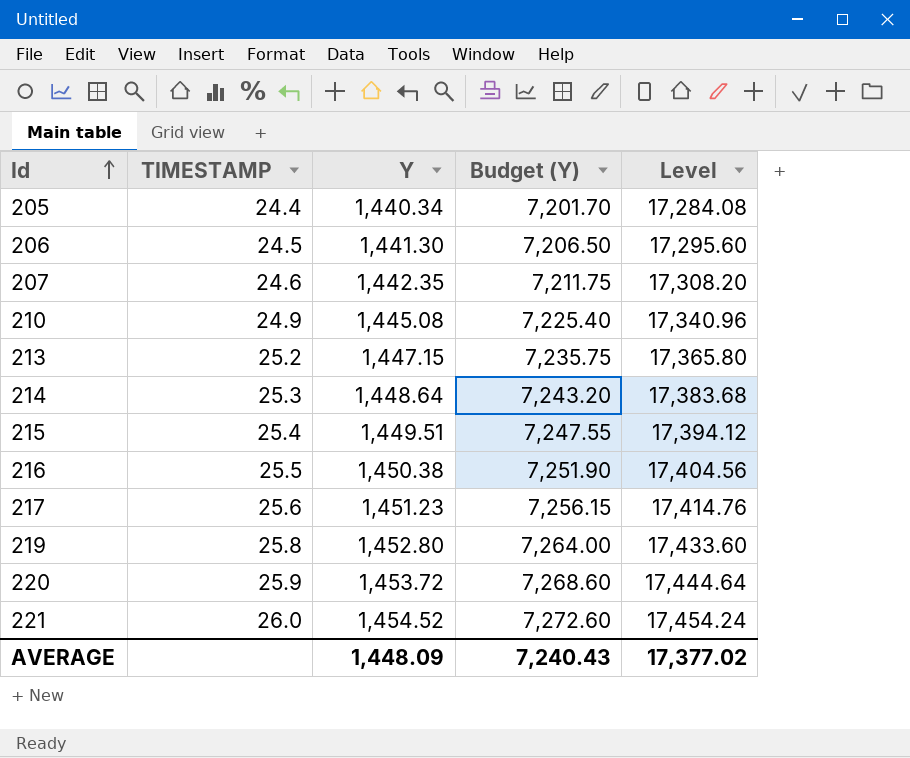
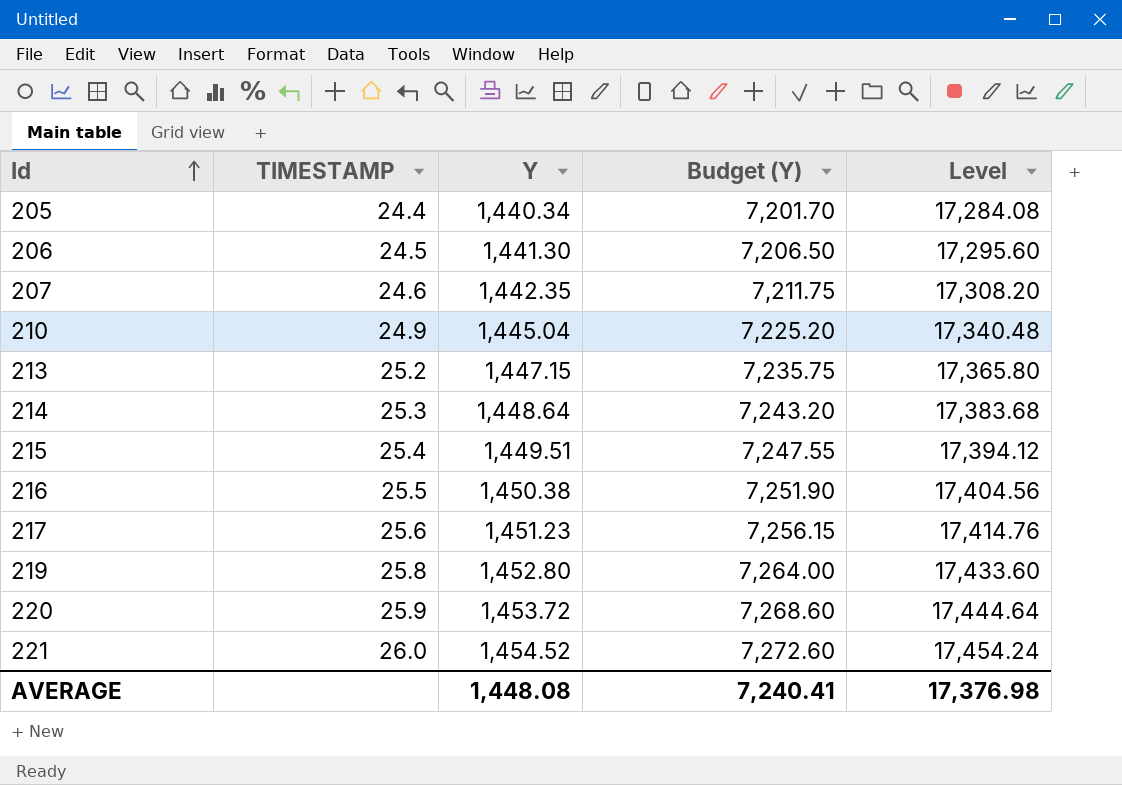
210 | Y: 1,445.08 -> 1,445.04
210 | Budget (Y): 7,225.40 -> 7,225.20
210 | Level: 17,340.96 -> 17,340.48
AVERAGE | Y: 1,448.09 -> 1,448.08
AVERAGE | Budget (Y): 7,240.43 -> 7,240.41
AVERAGE | Level: 17,377.02 -> 17,376.98

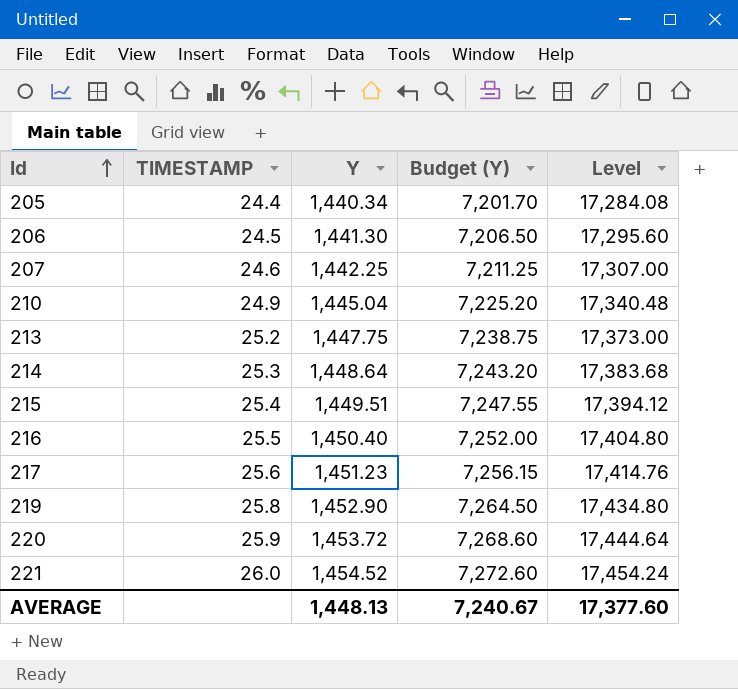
207 | Y: 1,442.35 -> 1,442.25
207 | Budget (Y): 7,211.75 -> 7,211.25
207 | Level: 17,308.20 -> 17,307.00
213 | Y: 1,447.15 -> 1,447.75
213 | Budget (Y): 7,235.75 -> 7,238.75
213 | Level: 17,365.80 -> 17,373.00
216 | Y: 1,450.38 -> 1,450.40
216 | Budget (Y): 7,251.90 -> 7,252.00
216 | Level: 17,404.56 -> 17,404.80
219 | Y: 1,452.80 -> 1,452.90
219 | Budget (Y): 7,264.00 -> 7,264.50
219 | Level: 17,433.60 -> 17,434.80
AVERAGE | Y: 1,448.08 -> 1,448.13
AVERAGE | Budget (Y): 7,240.41 -> 7,240.67
AVERAGE | Level: 17,376.98 -> 17,377.60

